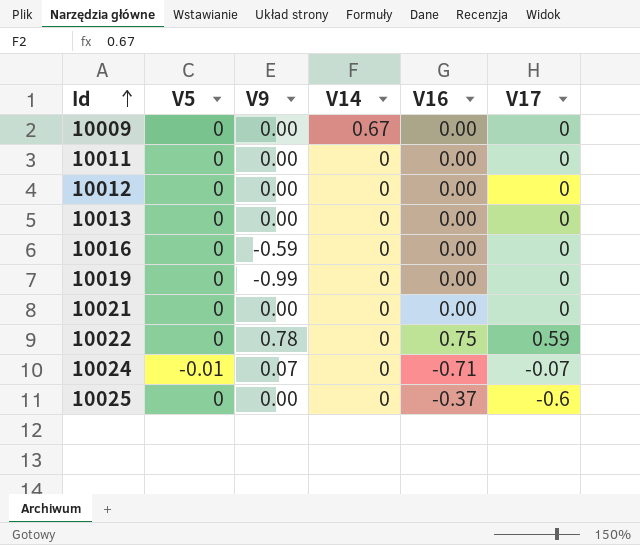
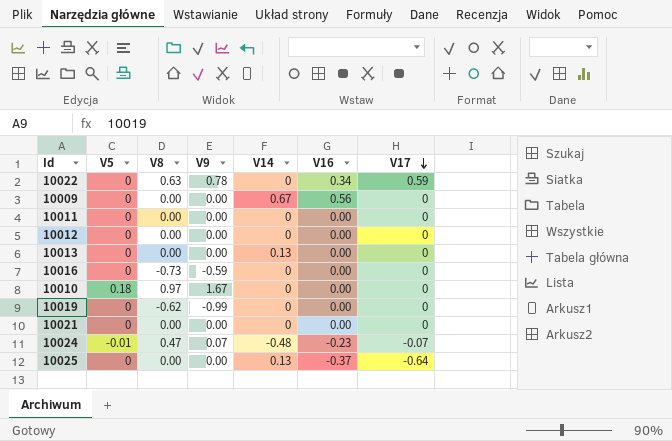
row order: Id ascending -> V17 descending
column V8 | position: none -> 3
10022 | V16: 0.75 -> 0.34
10009 | V16: 0.00 -> 0.56
10013 | V14: 0 -> 0.13
row 10010: none -> 0.18 | 0.97 | 1.67 | 0 | 0.00 | 0
10024 | V14: 0 -> -0.48
10024 | V16: -0.71 -> -0.23
10025 | V14: 0 -> 0.13
10025 | V17: -0.6 -> -0.64

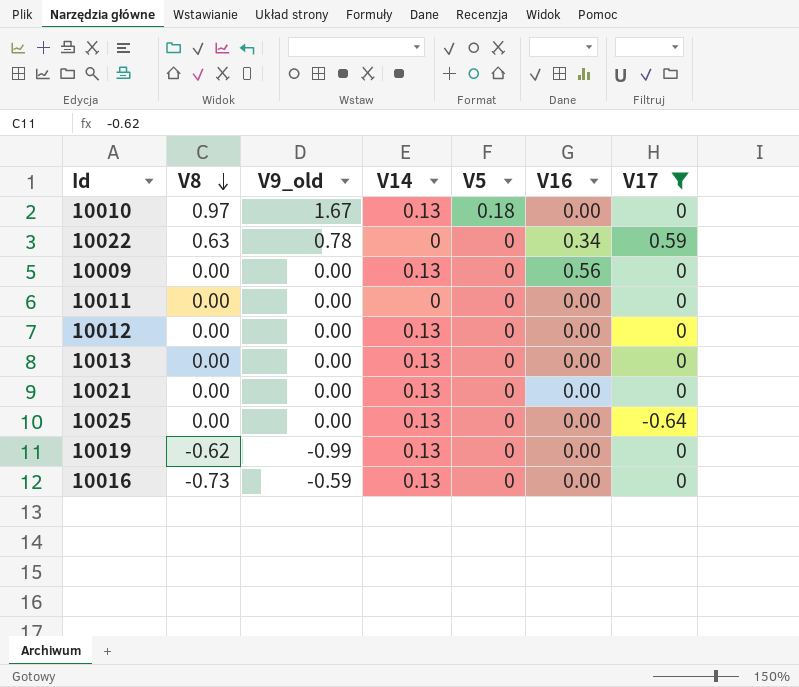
filter: none -> V17 != -0.07
row order: V17 descending -> V8 descending
column name: V9 -> V9_old
column V5 | position: 2 -> 5
10010 | V14: 0 -> 0.13
10009 | V14: 0.67 -> 0.13
10012 | V14: 0 -> 0.13
10021 | V14: 0 -> 0.13
10025 | V16: -0.37 -> 0.00
10019 | V14: 0 -> 0.13
10016 | V14: 0 -> 0.13

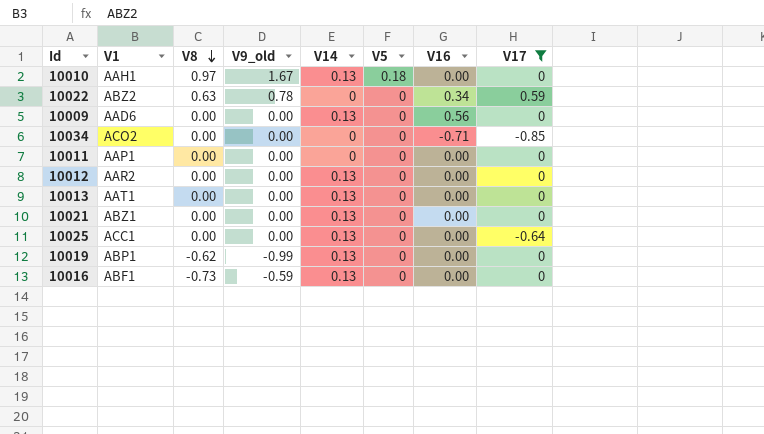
column V1 | position: none -> 2
row 10034: none -> ACO2 | 0.00 | 0.00 | 0 | 0 | -0.71 | -0.85

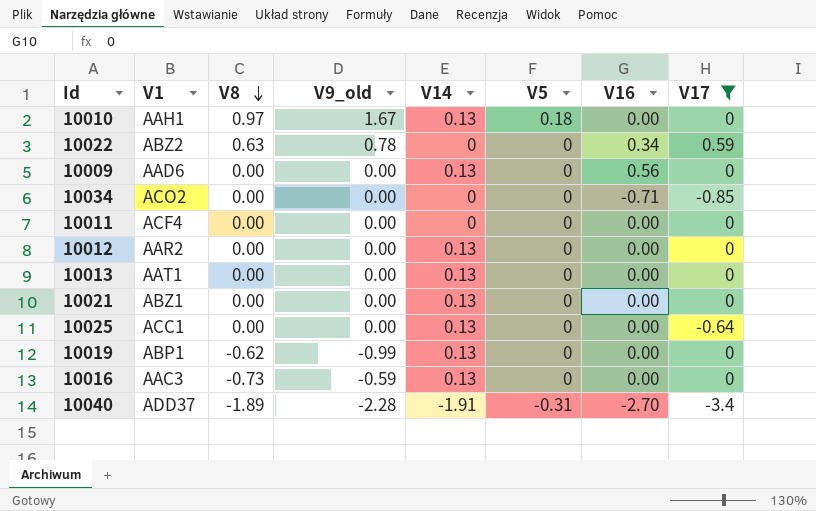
10011 | V1: AAP1 -> ACF4
10016 | V1: ABF1 -> AAC3
row 10040: none -> ADD37 | -1.89 | -2.28 | -1.91 | -0.31 | -2.70 | -3.4

